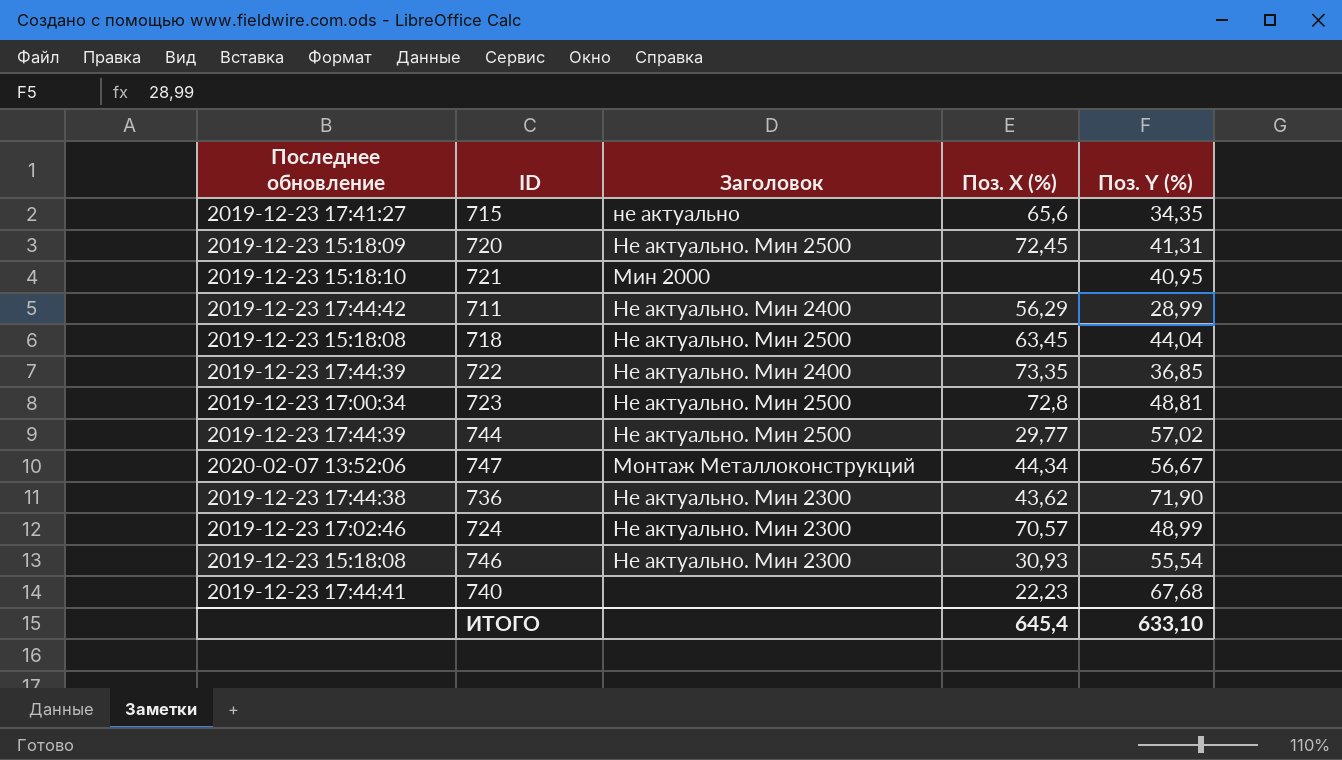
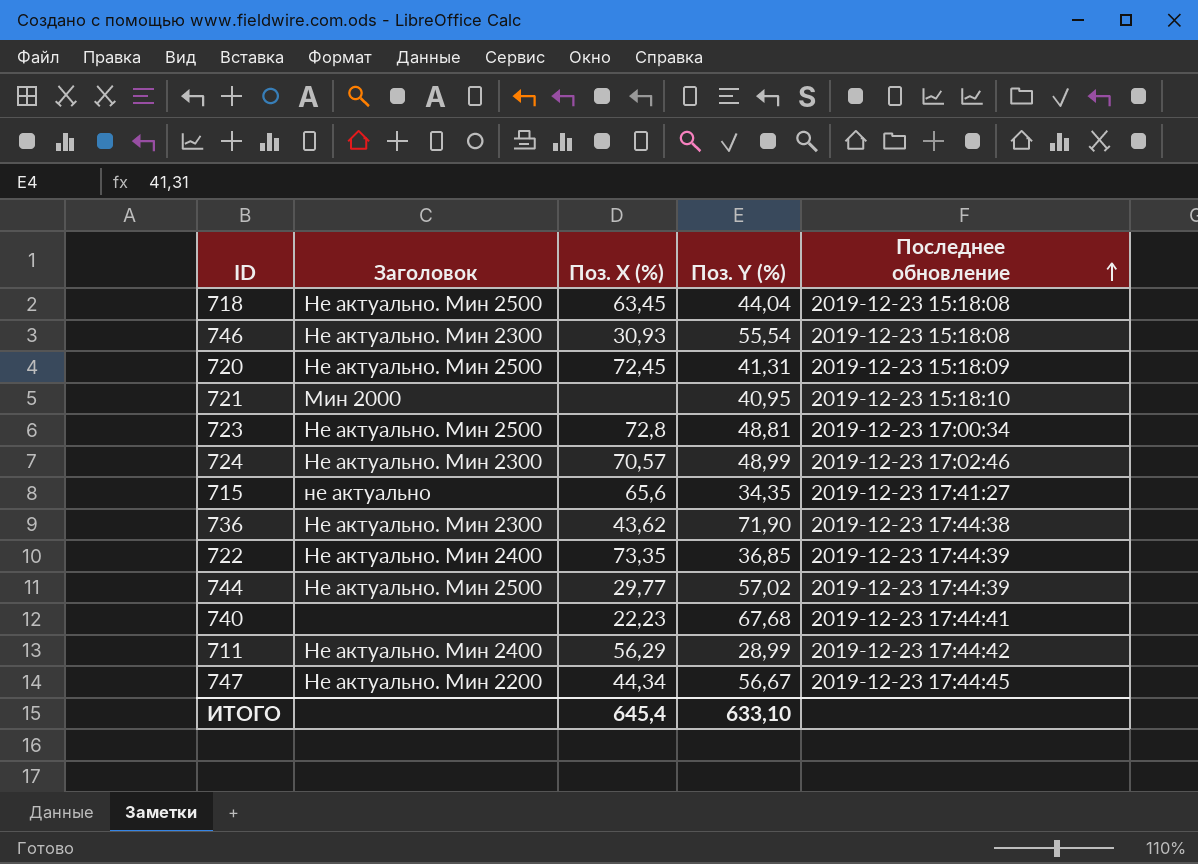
row order: none -> Последнее обновление ascending
column Последнее обновление | position: 1 -> 5
747 | Заголовок: Монтаж Металлоконструкций -> Не актуально. Мин 2200
747 | Последнее обновление: 2020-02-07 13:52:06 -> 2019-12-23 17:44:45

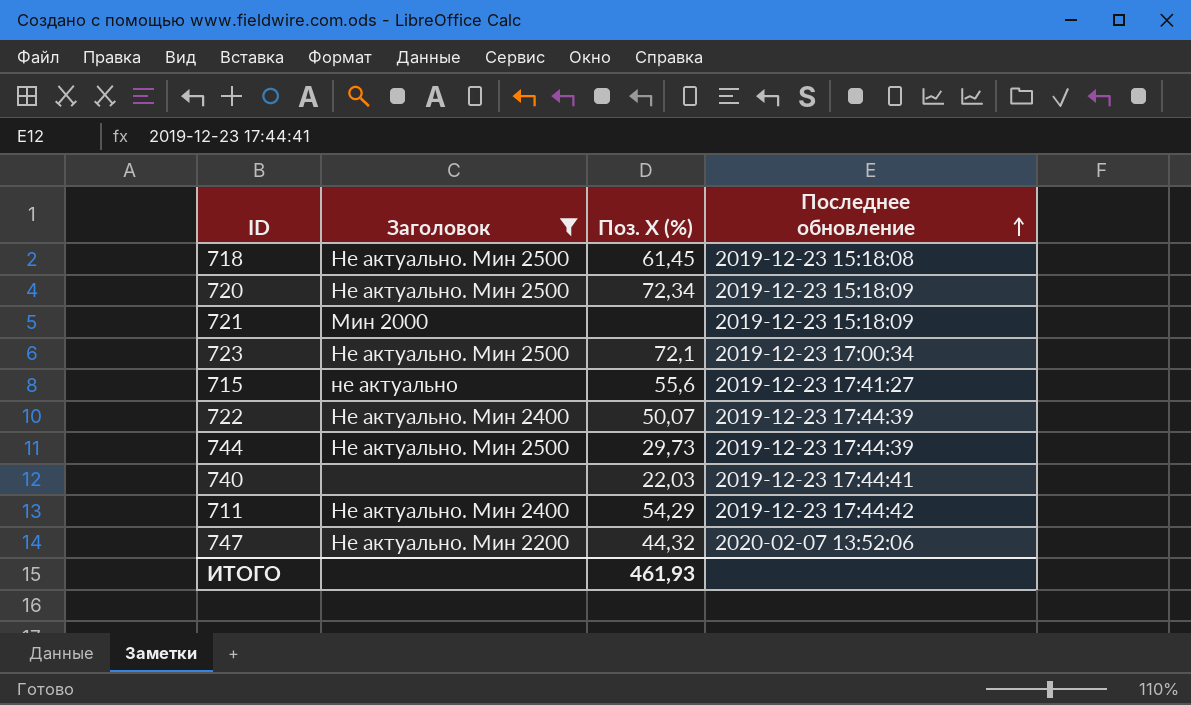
filter: none -> Заголовок != Не актуально. Мин 2300
column Поз. Y (%) | position: 4 -> none
718 | Поз. X (%): 63,45 -> 61,45
720 | Поз. X (%): 72,45 -> 72,34
721 | Последнее обновление: 2019-12-23 15:18:10 -> 2019-12-23 15:18:09
723 | Поз. X (%): 72,8 -> 72,1
715 | Поз. X (%): 65,6 -> 55,6
722 | Поз. X (%): 73,35 -> 50,07
744 | Поз. X (%): 29,77 -> 29,73
740 | Поз. X (%): 22,23 -> 22,03
711 | Поз. X (%): 56,29 -> 54,29
747 | Поз. X (%): 44,34 -> 44,32
747 | Последнее обновление: 2019-12-23 17:44:45 -> 2020-02-07 13:52:06
ИТОГО | Поз. X (%): 645,4 -> 461,93

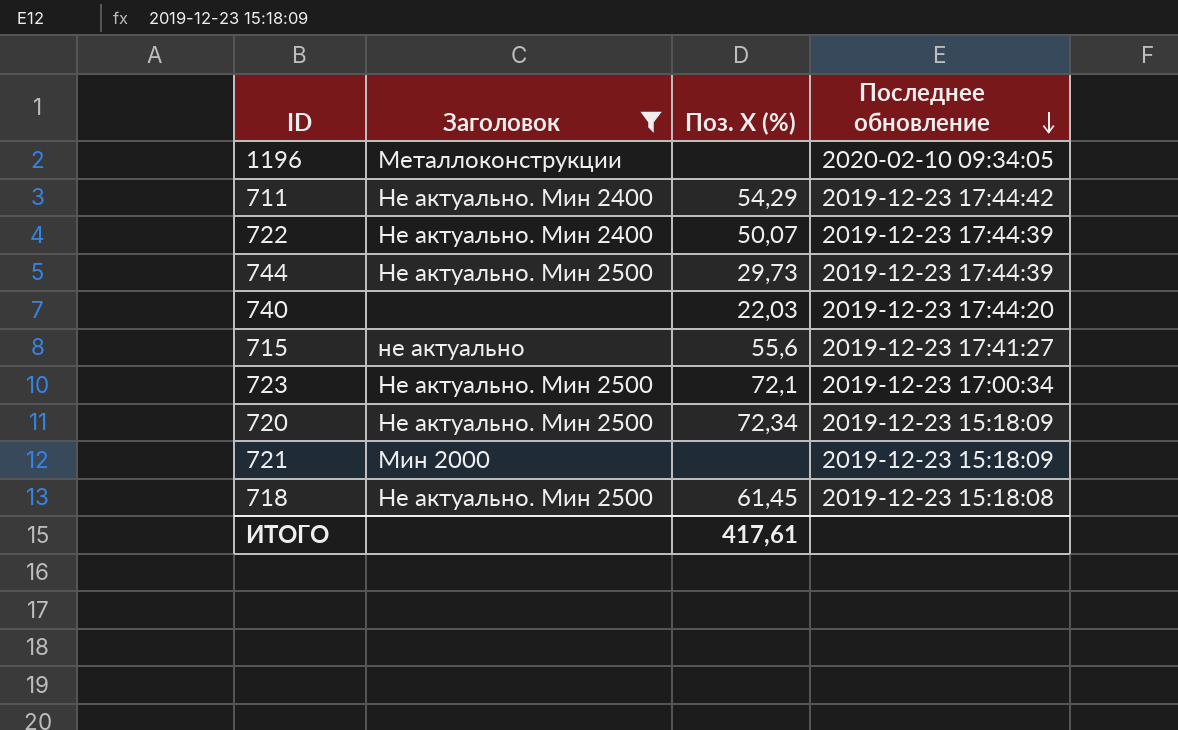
row order: Последнее обновление ascending -> Последнее обновление descending
row 747: Не актуально. Мин 2200 | 44,32 | 2020-02-07 13:52:06 -> none
row 1196: none -> Металлоконструкции | none | 2020-02-10 09:34:05
740 | Последнее обновление: 2019-12-23 17:44:41 -> 2019-12-23 17:44:20
ИТОГО | Поз. X (%): 461,93 -> 417,61

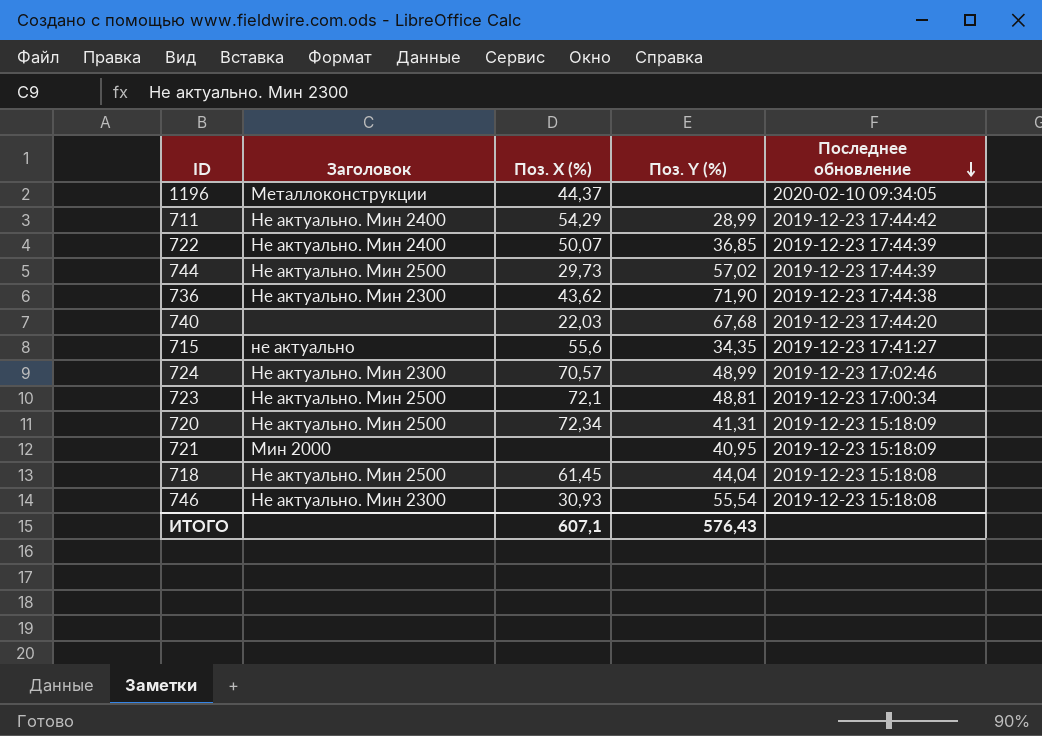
filter: Заголовок != Не актуально. Мин 2300 -> none
column Поз. Y (%) | position: none -> 4
1196 | Поз. X (%): none -> 44,37
ИТОГО | Поз. X (%): 417,61 -> 607,1

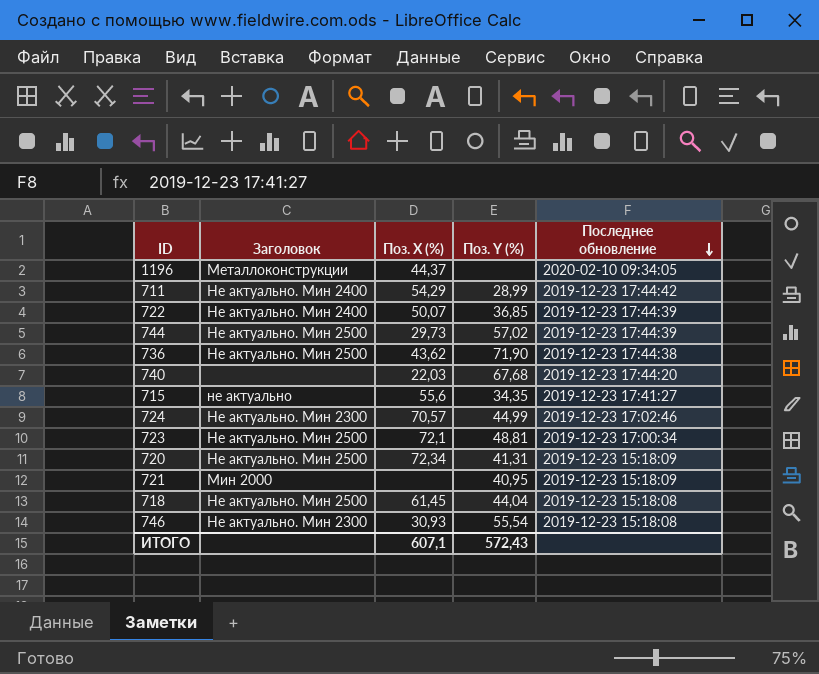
736 | Заголовок: Не актуально. Мин 2300 -> Не актуально. Мин 2500
724 | Поз. Y (%): 48,99 -> 44,99
ИТОГО | Поз. Y (%): 576,43 -> 572,43

